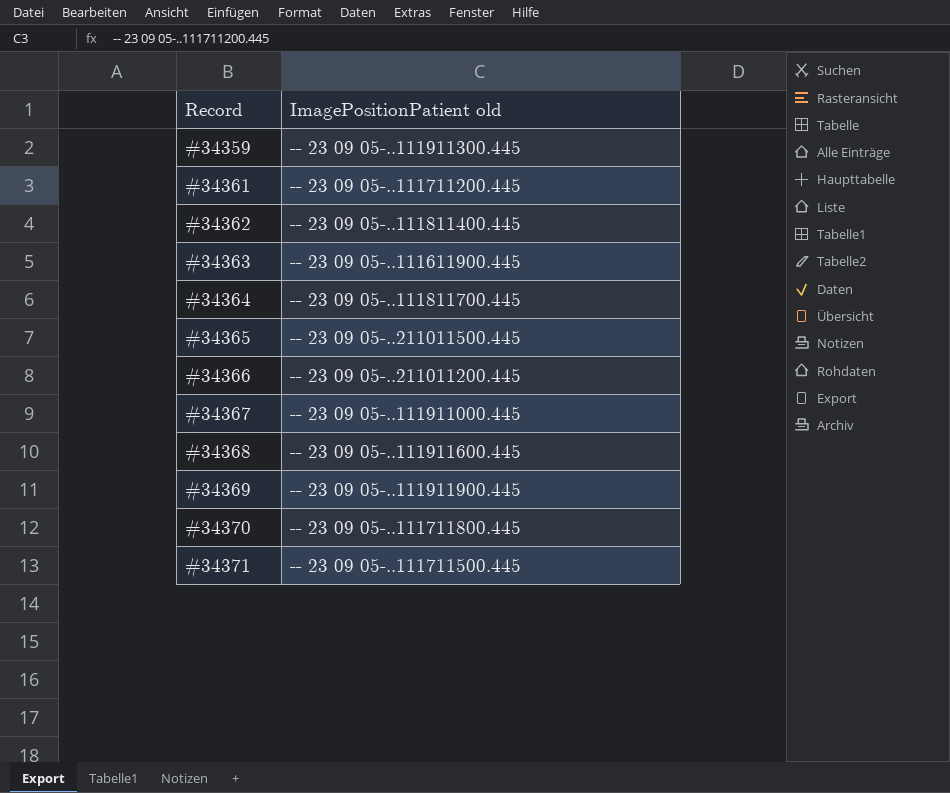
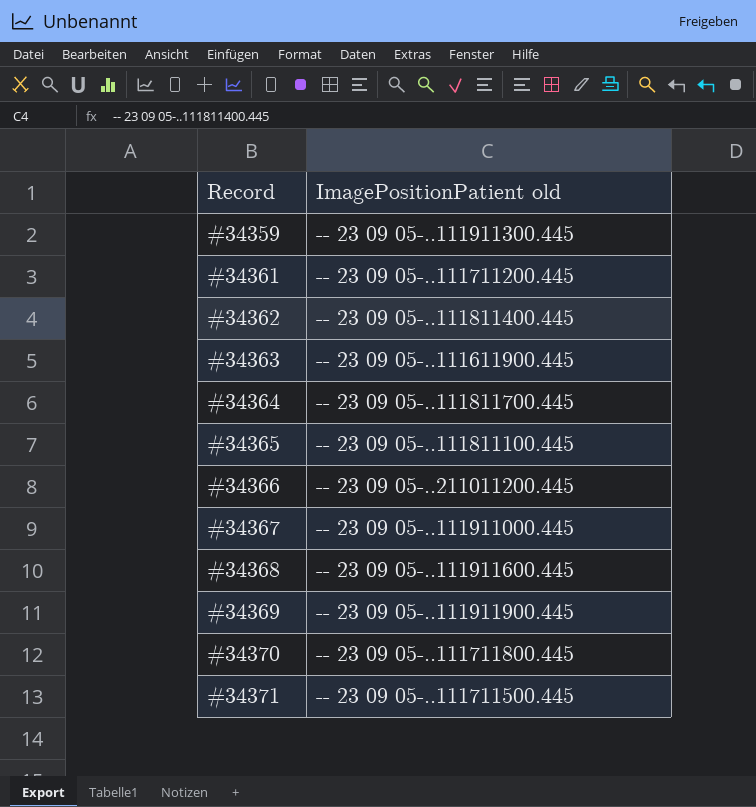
#34365 | ImagePositionPatient old: -- 23 09 05-..211011500.445 -> -- 23 09 05-..111811100.445

